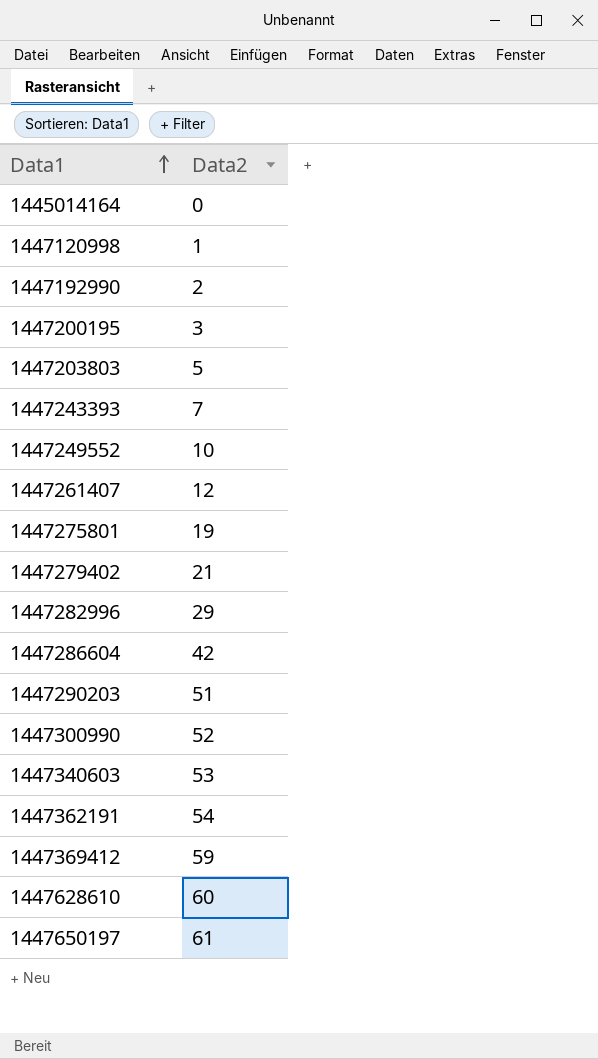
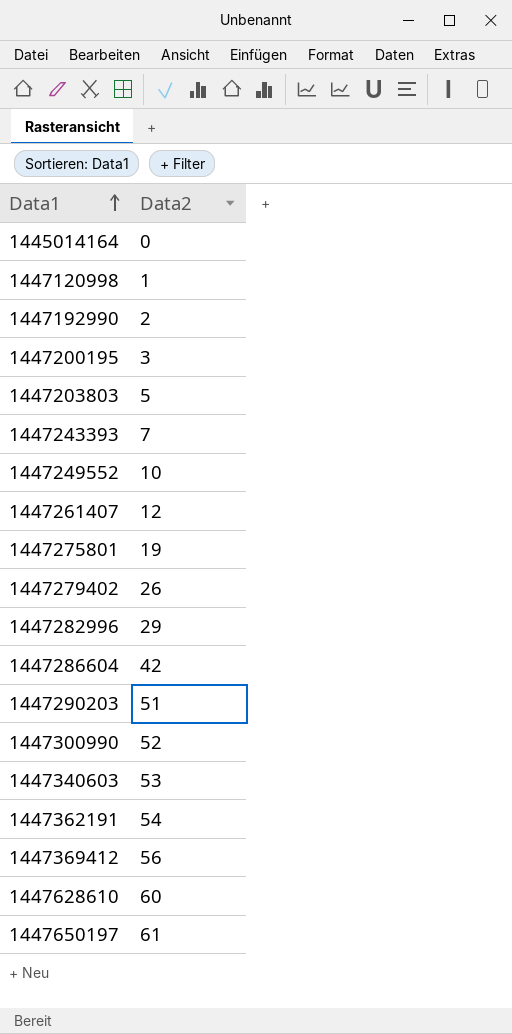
1447279402 | Data2: 21 -> 26
1447369412 | Data2: 59 -> 56

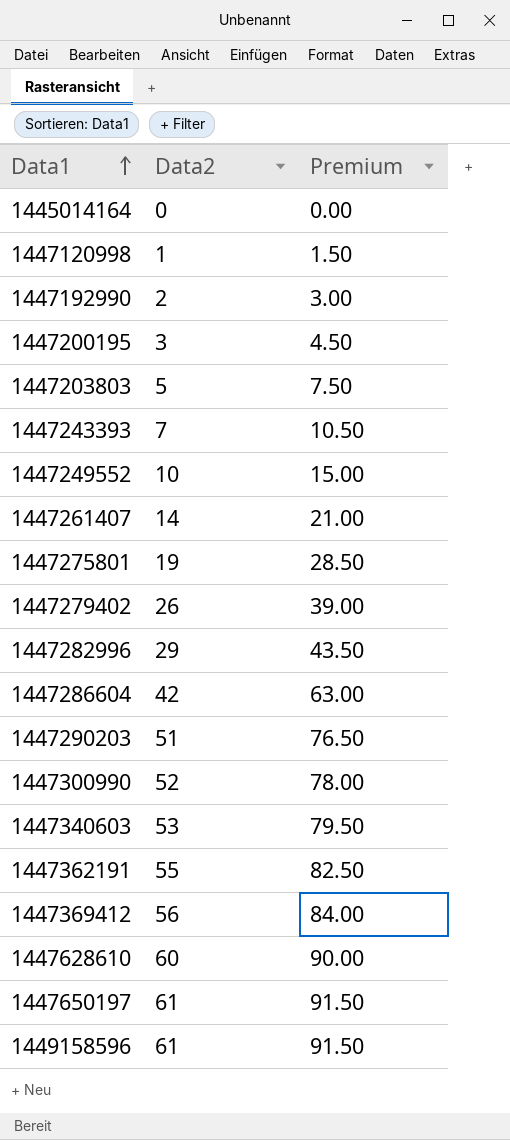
column Premium | formula: none -> [Data2] * 1.5
1447261407 | Data2: 12 -> 14
1447362191 | Data2: 54 -> 55
row 1449158596: none -> 61 | 91.50

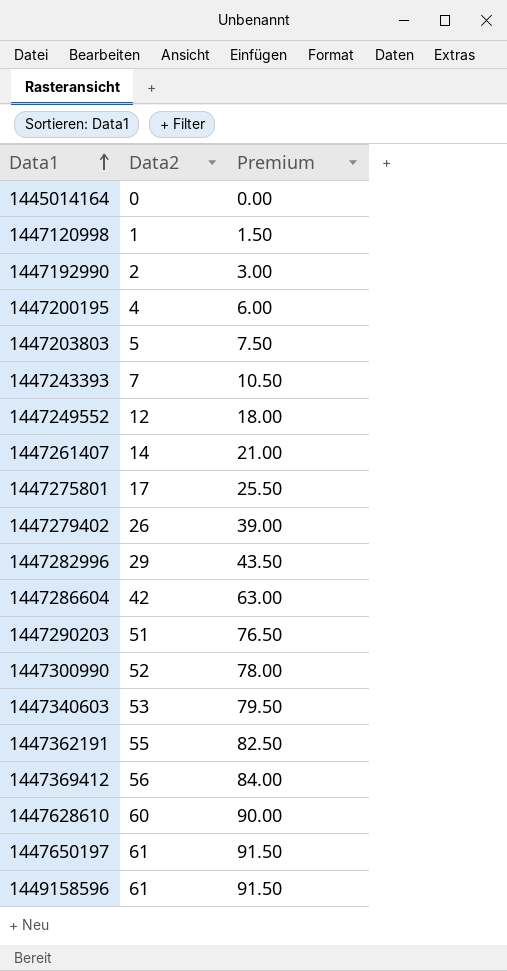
1447200195 | Data2: 3 -> 4
1447200195 | Premium: 4.50 -> 6.00
1447249552 | Data2: 10 -> 12
1447249552 | Premium: 15.00 -> 18.00
1447275801 | Data2: 19 -> 17
1447275801 | Premium: 28.50 -> 25.50

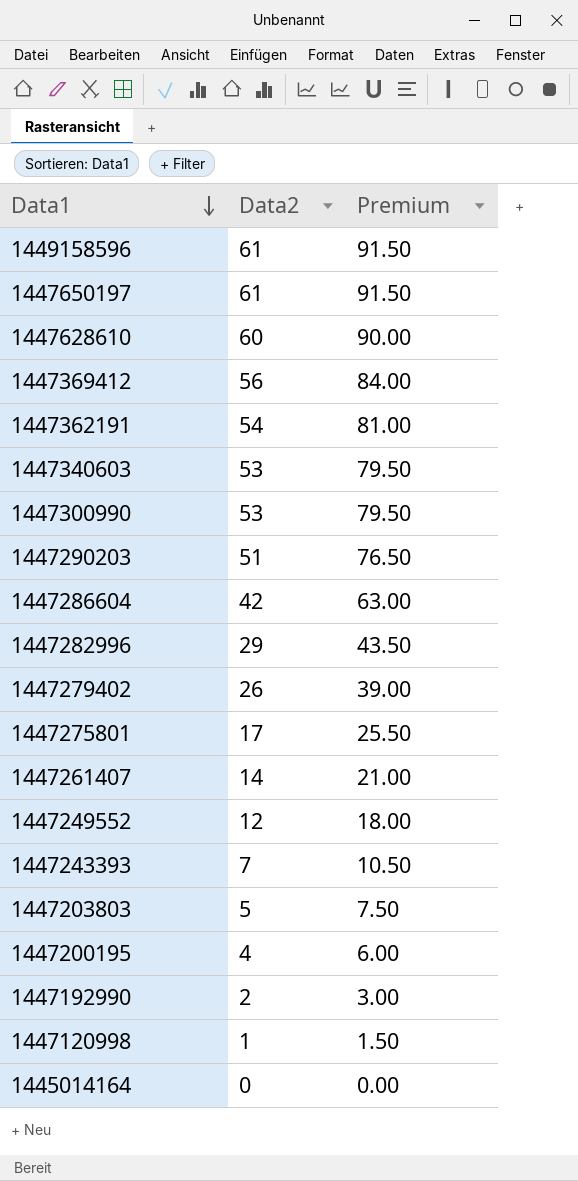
row order: Data1 ascending -> Data1 descending
1447362191 | Data2: 55 -> 54
1447362191 | Premium: 82.50 -> 81.00
1447300990 | Data2: 52 -> 53
1447300990 | Premium: 78.00 -> 79.50

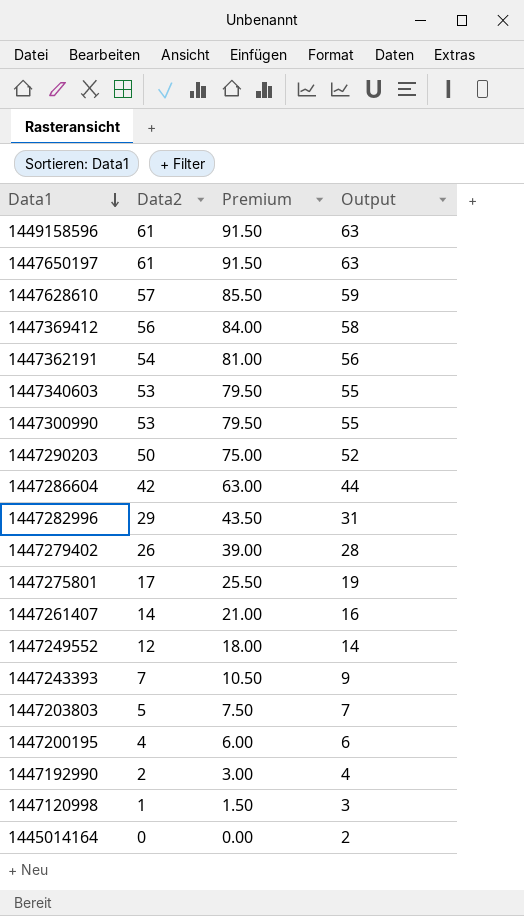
column Output | formula: none -> [Data2] + 2
1447628610 | Data2: 60 -> 57
1447628610 | Premium: 90.00 -> 85.50
1447290203 | Data2: 51 -> 50
1447290203 | Premium: 76.50 -> 75.00

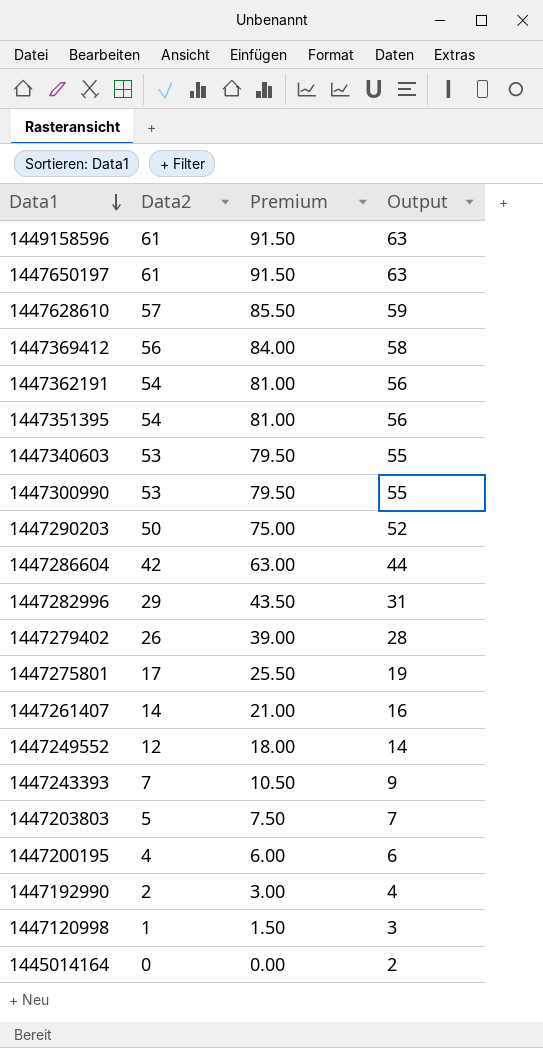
row 1447351395: none -> 54 | 81.00 | 56

